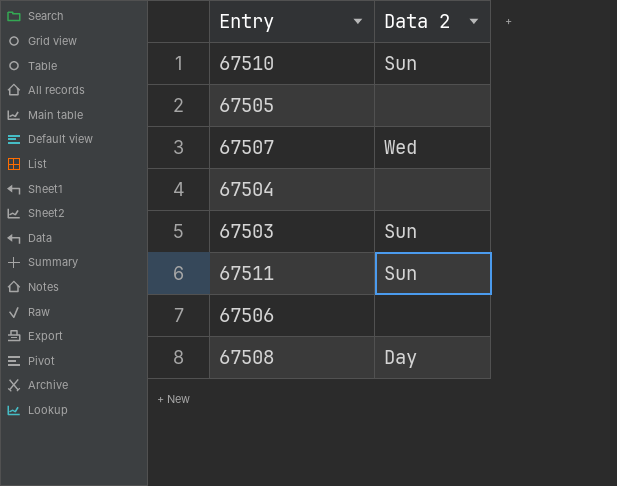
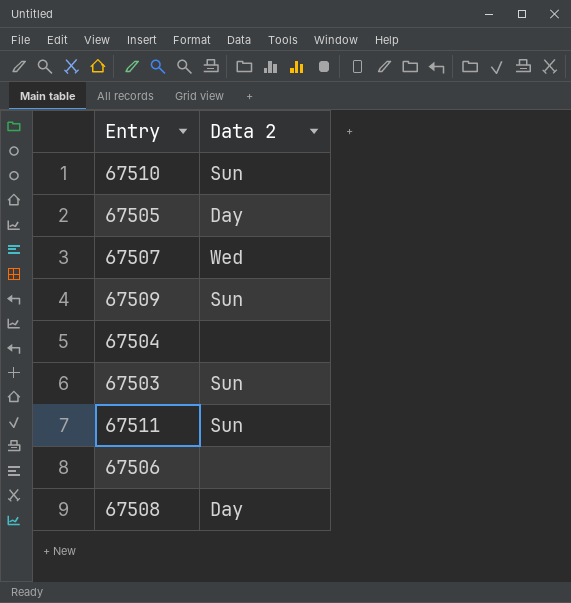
67505 | Data 2: none -> Day
row 67509: none -> Sun

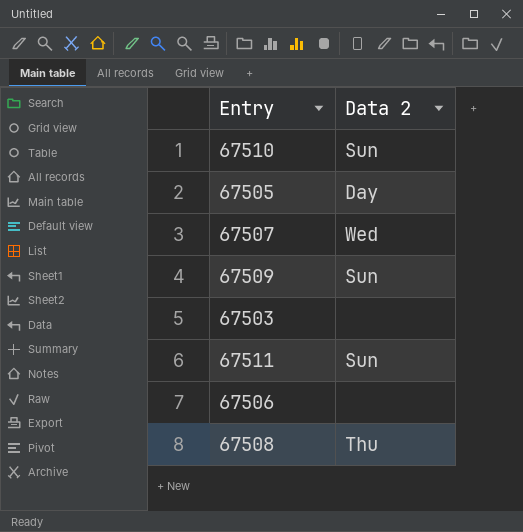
row 67504: none -> none
67503 | Data 2: Sun -> none
67508 | Data 2: Day -> Thu

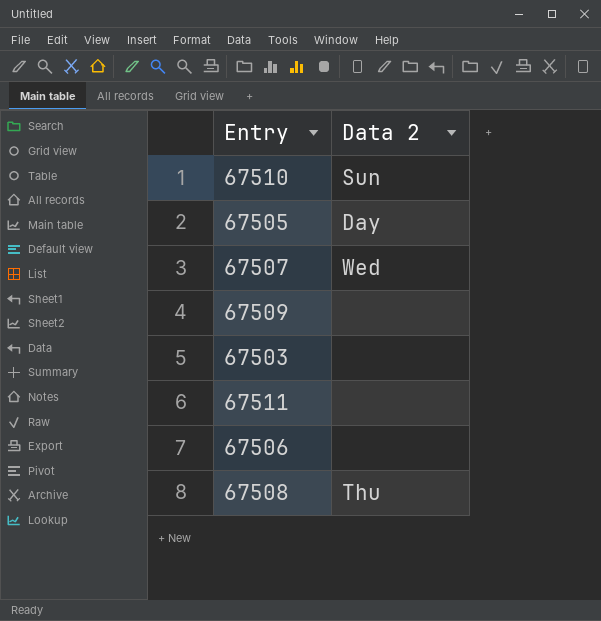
67509 | Data 2: Sun -> none
67511 | Data 2: Sun -> none

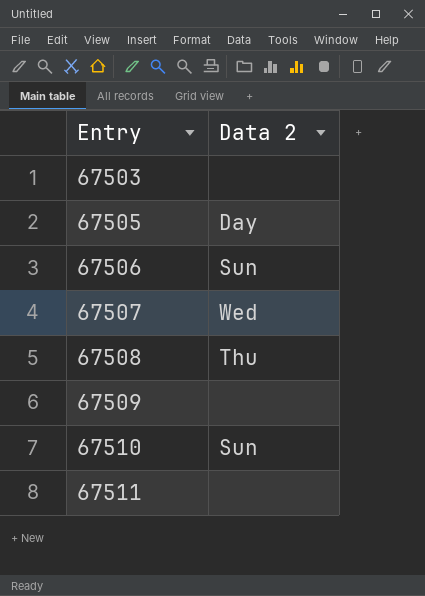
row order: none -> Entry ascending
67506 | Data 2: none -> Sun

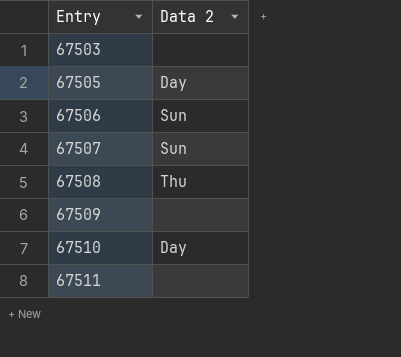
67507 | Data 2: Wed -> Sun
67510 | Data 2: Sun -> Day

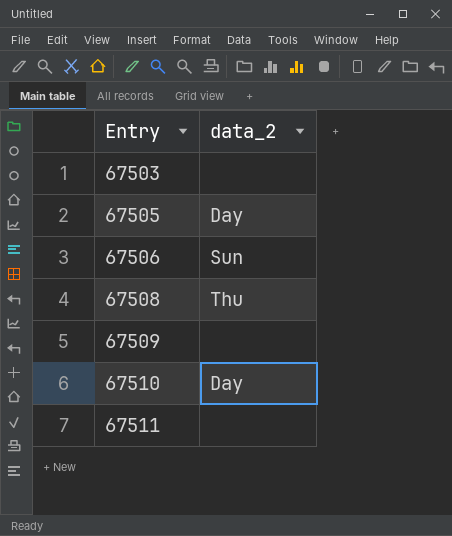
column name: Data 2 -> data_2
row 67507: Sun -> none

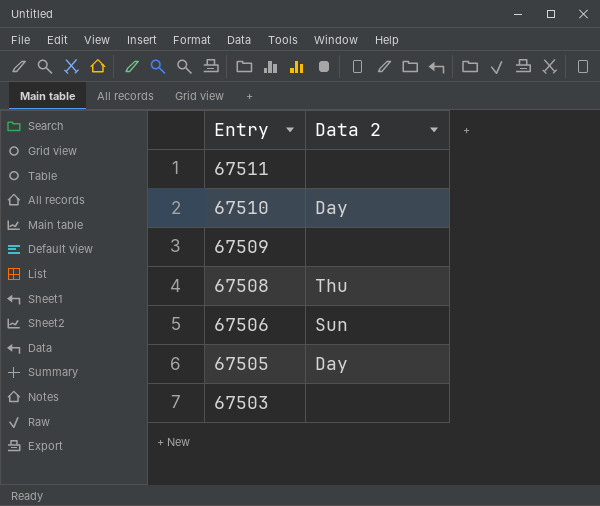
row order: Entry ascending -> Entry descending
column name: data_2 -> Data 2

